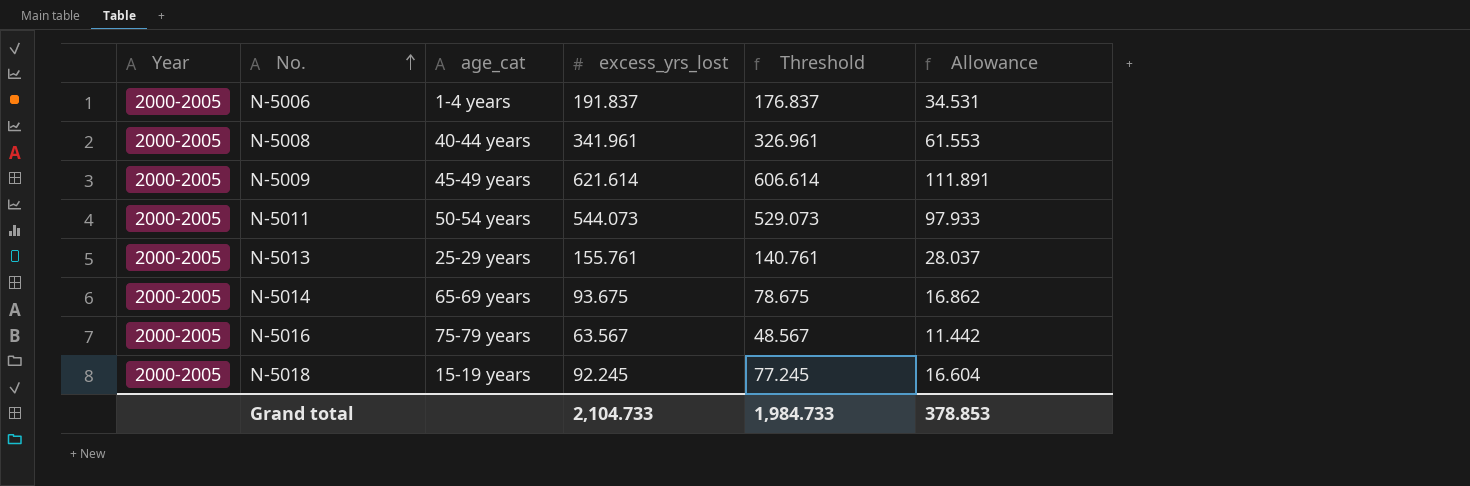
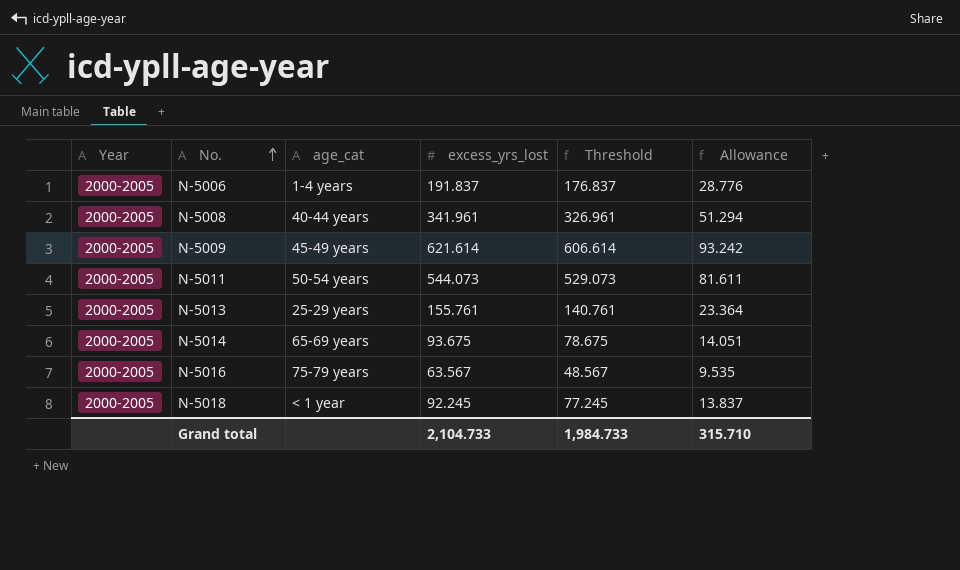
column Allowance | formula: [excess_yrs_lost] * 0.18 -> [excess_yrs_lost] * 0.15
N-5018 | age_cat: 15-19 years -> < 1 year
Grand total | Allowance: 378.853 -> 315.710

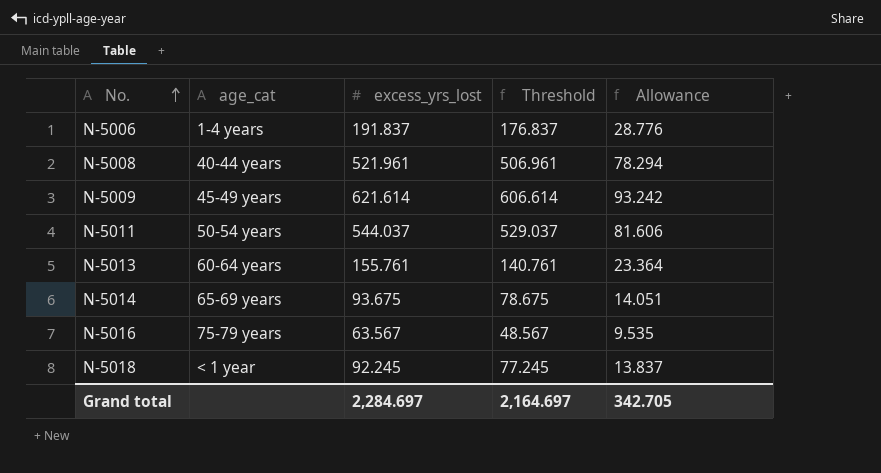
column Year | position: 1 -> none
N-5008 | excess_yrs_lost: 341.961 -> 521.961
N-5008 | Threshold: 326.961 -> 506.961
N-5008 | Allowance: 51.294 -> 78.294
N-5011 | excess_yrs_lost: 544.073 -> 544.037
N-5011 | Threshold: 529.073 -> 529.037
N-5011 | Allowance: 81.611 -> 81.606
N-5013 | age_cat: 25-29 years -> 60-64 years
Grand total | excess_yrs_lost: 2,104.733 -> 2,284.697
Grand total | Threshold: 1,984.733 -> 2,164.697
Grand total | Allowance: 315.710 -> 342.705

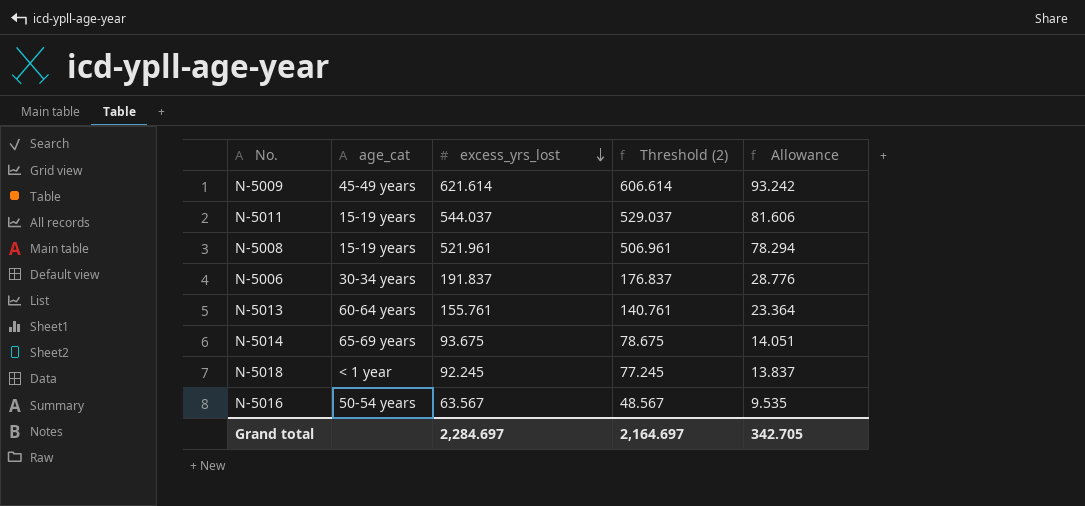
row order: No. ascending -> excess_yrs_lost descending
column name: Threshold -> Threshold (2)
N-5011 | age_cat: 50-54 years -> 15-19 years
N-5008 | age_cat: 40-44 years -> 15-19 years
N-5006 | age_cat: 1-4 years -> 30-34 years
N-5016 | age_cat: 75-79 years -> 50-54 years

